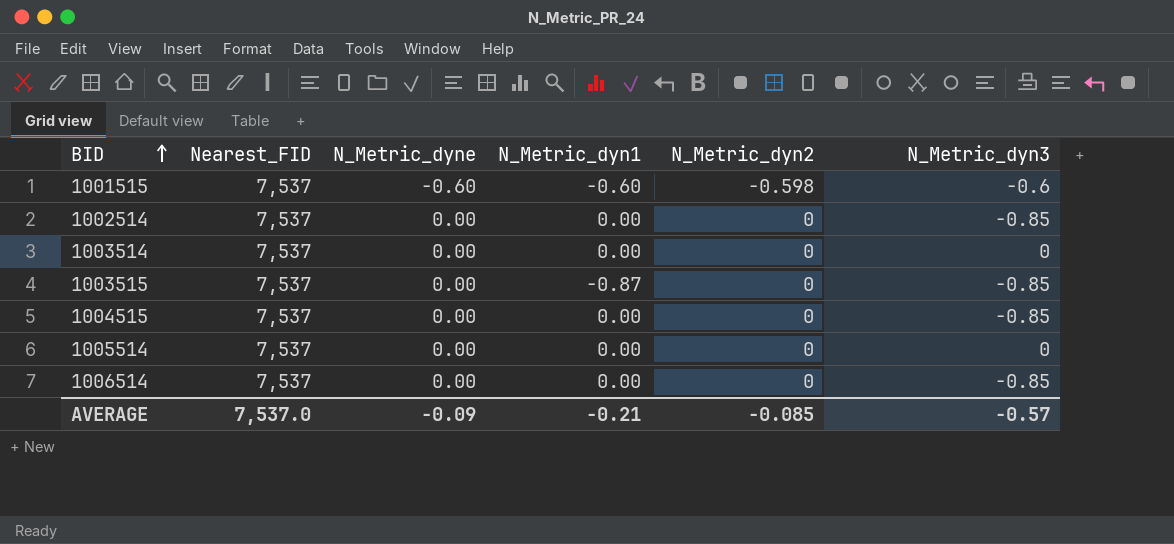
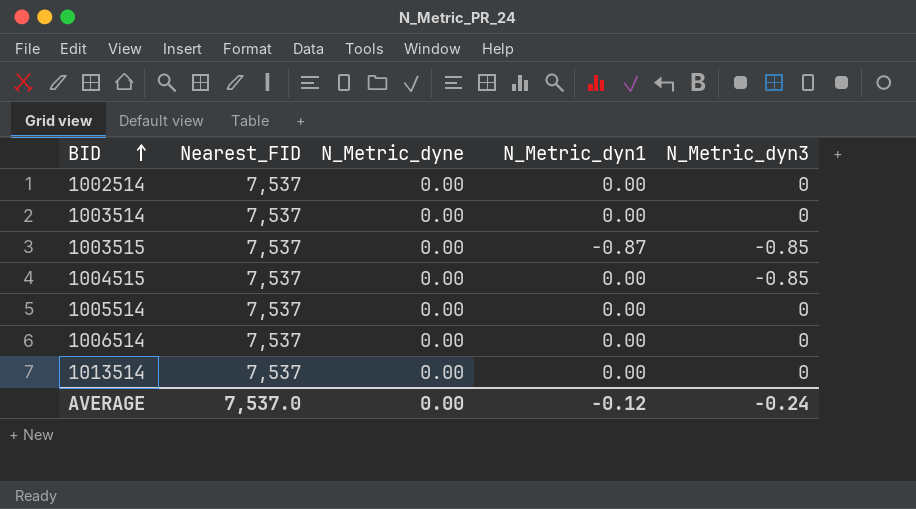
column N_Metric_dyn2 | position: 5 -> none
row 1001515: 7,537 | -0.60 | -0.60 | -0.598 | -0.6 -> none
1002514 | N_Metric_dyn3: -0.85 -> 0
1006514 | N_Metric_dyn3: -0.85 -> 0
row 1013514: none -> 7,537 | 0.00 | 0.00 | 0
AVERAGE | N_Metric_dyne: -0.09 -> 0.00
AVERAGE | N_Metric_dyn1: -0.21 -> -0.12
AVERAGE | N_Metric_dyn3: -0.57 -> -0.24

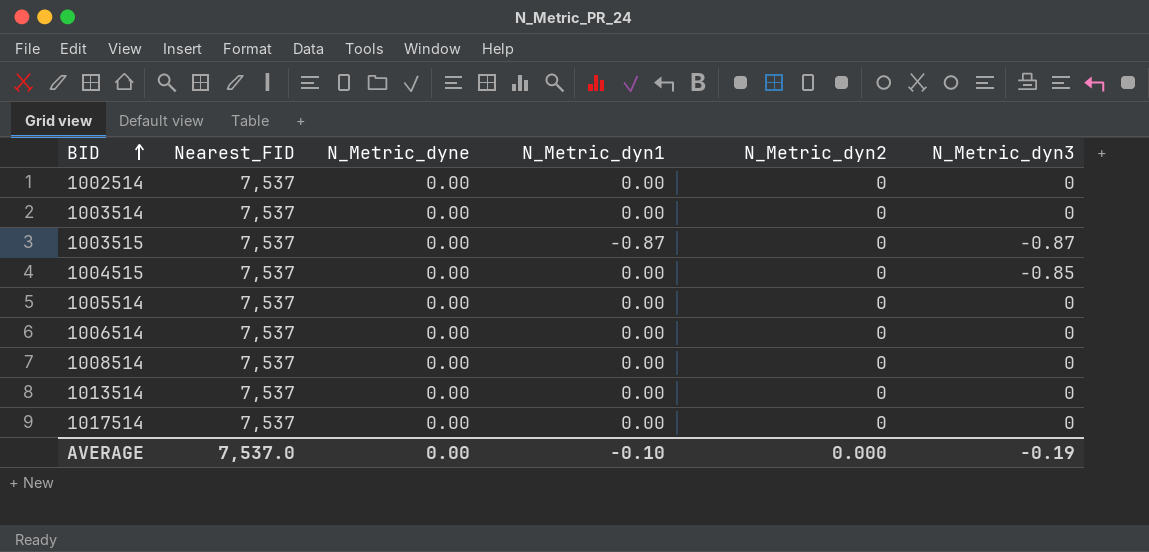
column N_Metric_dyn2 | position: none -> 5
1003515 | N_Metric_dyn3: -0.85 -> -0.87
row 1008514: none -> 7,537 | 0.00 | 0.00 | 0 | 0
row 1017514: none -> 7,537 | 0.00 | 0.00 | 0 | 0
AVERAGE | N_Metric_dyn1: -0.12 -> -0.10
AVERAGE | N_Metric_dyn3: -0.24 -> -0.19

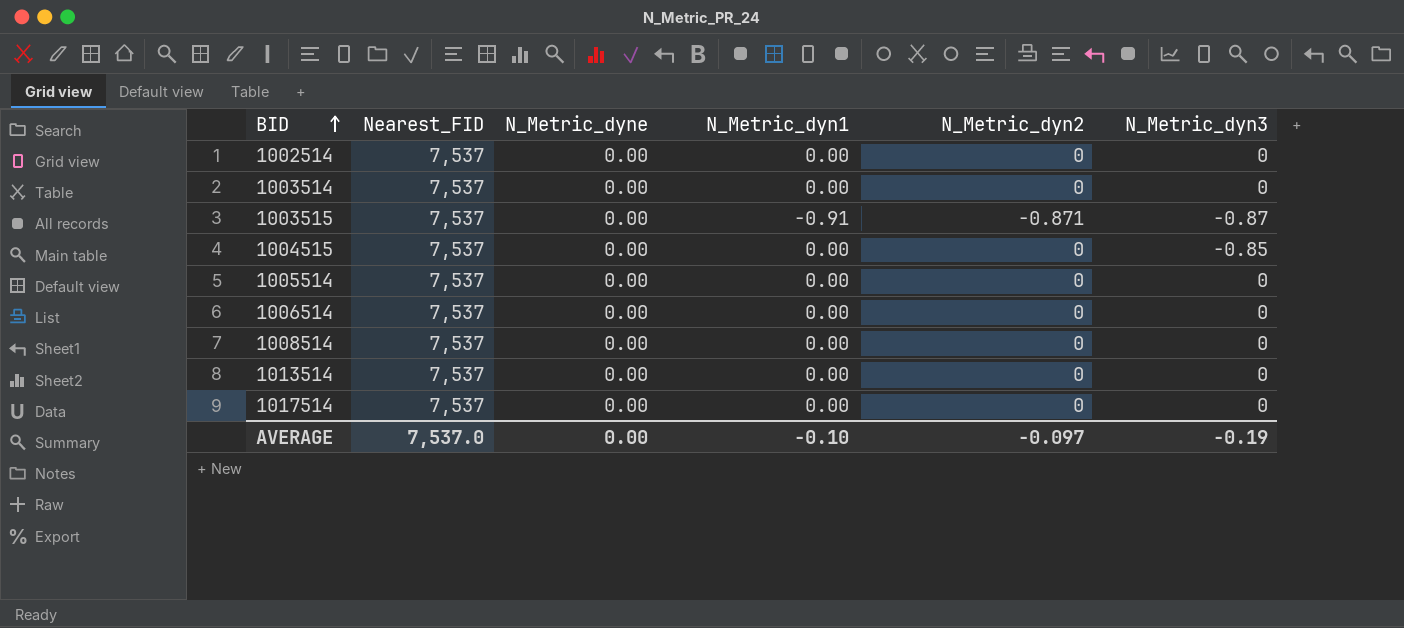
1003515 | N_Metric_dyn1: -0.87 -> -0.91
1003515 | N_Metric_dyn2: 0 -> -0.871
AVERAGE | N_Metric_dyn2: 0.000 -> -0.097

